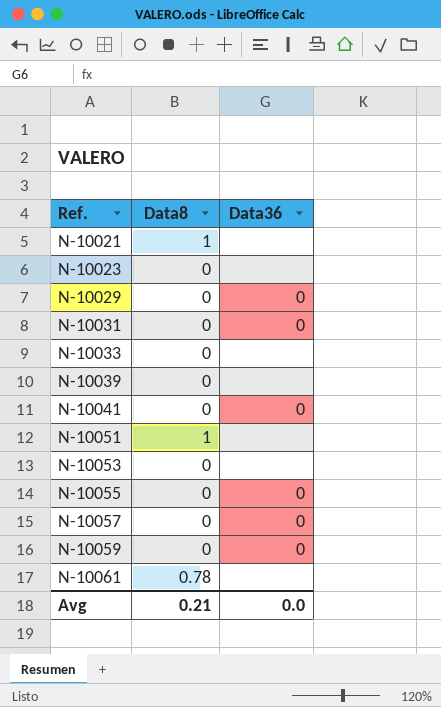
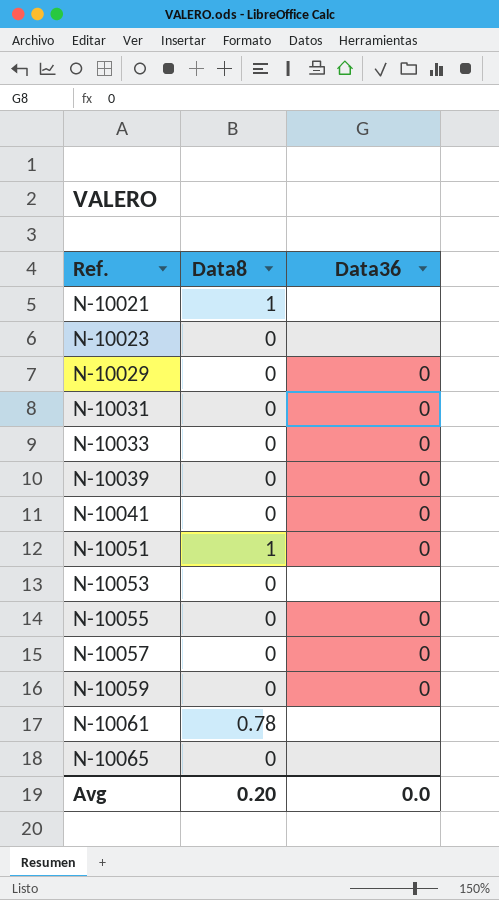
N-10033 | Data36: none -> 0
N-10039 | Data36: none -> 0
N-10051 | Data36: none -> 0
row N-10065: none -> 0 | none
Avg | Data8: 0.21 -> 0.20

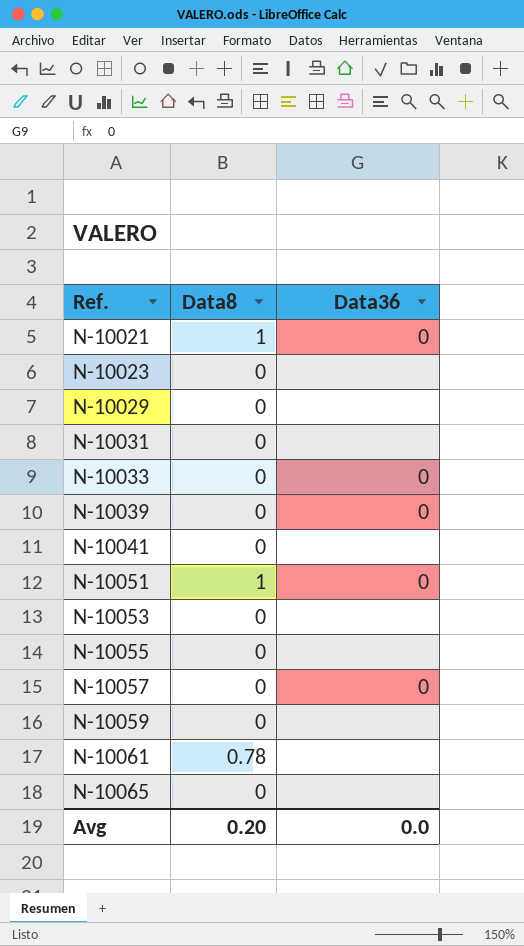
N-10021 | Data36: none -> 0
N-10029 | Data36: 0 -> none
N-10031 | Data36: 0 -> none
N-10041 | Data36: 0 -> none
N-10055 | Data36: 0 -> none
N-10059 | Data36: 0 -> none

